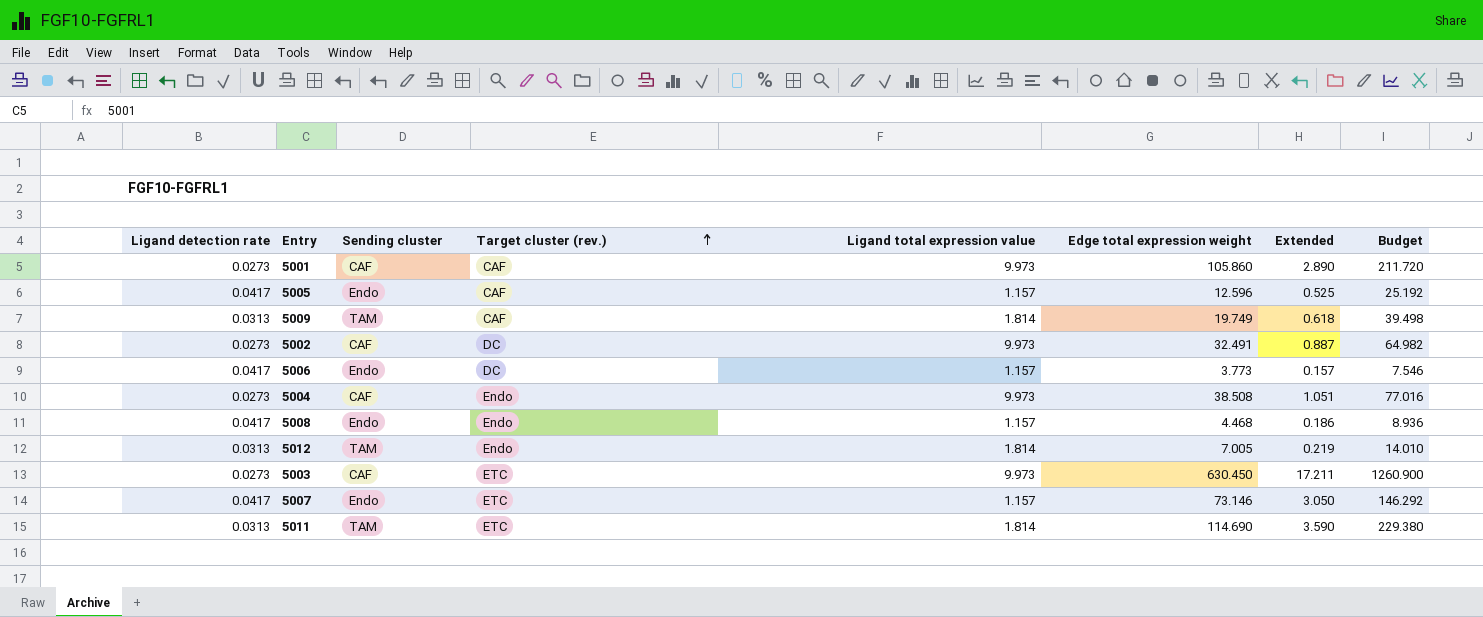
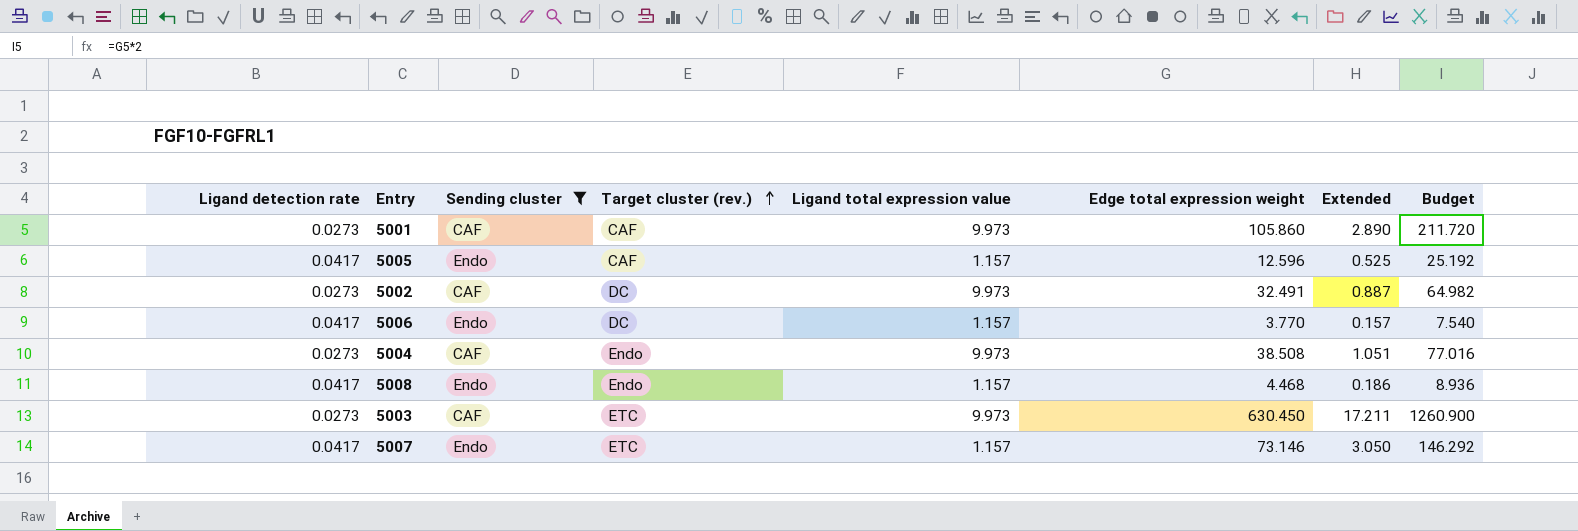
filter: none -> Sending cluster != TAM
5006 | Edge total expression weight: 3.773 -> 3.770
5006 | Budget: 7.546 -> 7.540

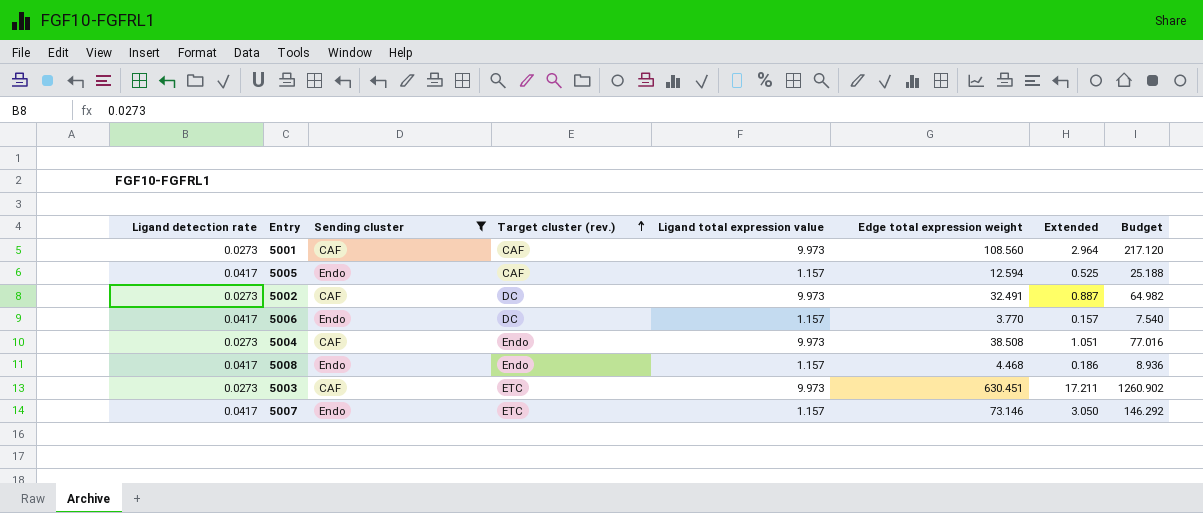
5001 | Edge total expression weight: 105.860 -> 108.560
5001 | Extended: 2.890 -> 2.964
5001 | Budget: 211.720 -> 217.120
5005 | Edge total expression weight: 12.596 -> 12.594
5005 | Budget: 25.192 -> 25.188
5003 | Edge total expression weight: 630.450 -> 630.451
5003 | Budget: 1260.900 -> 1260.902

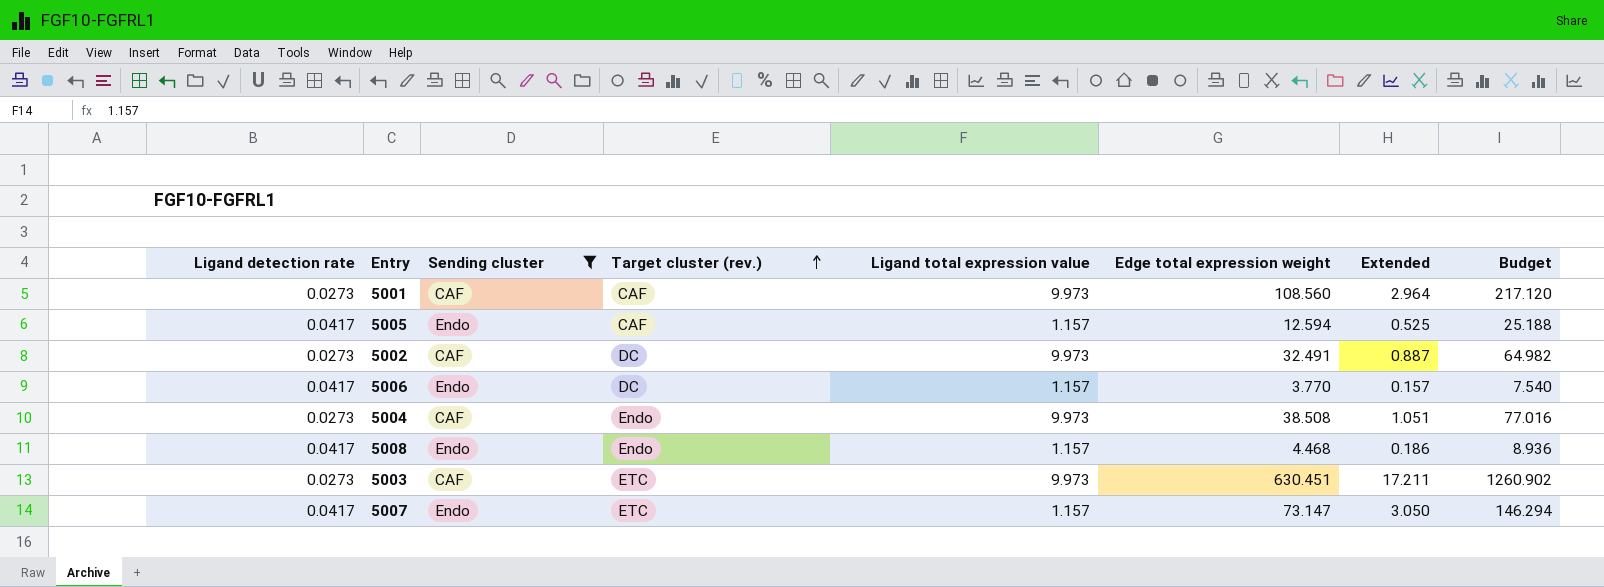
5007 | Edge total expression weight: 73.146 -> 73.147
5007 | Budget: 146.292 -> 146.294

